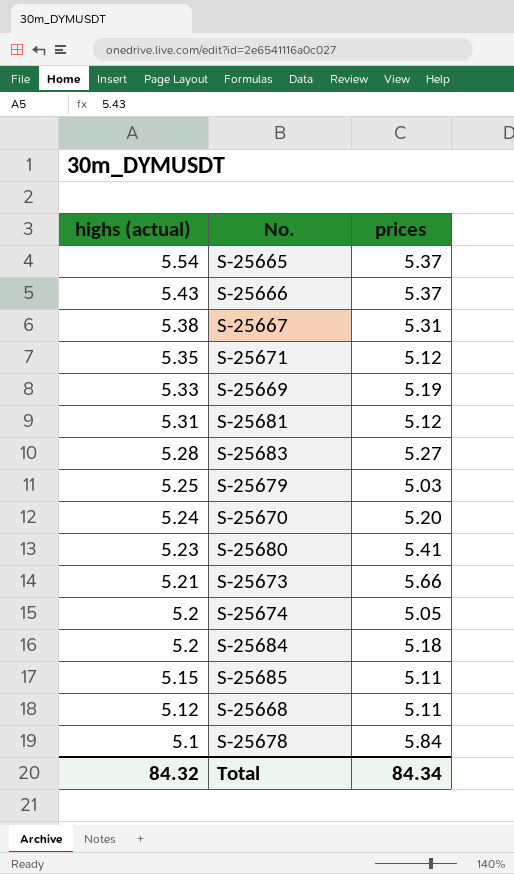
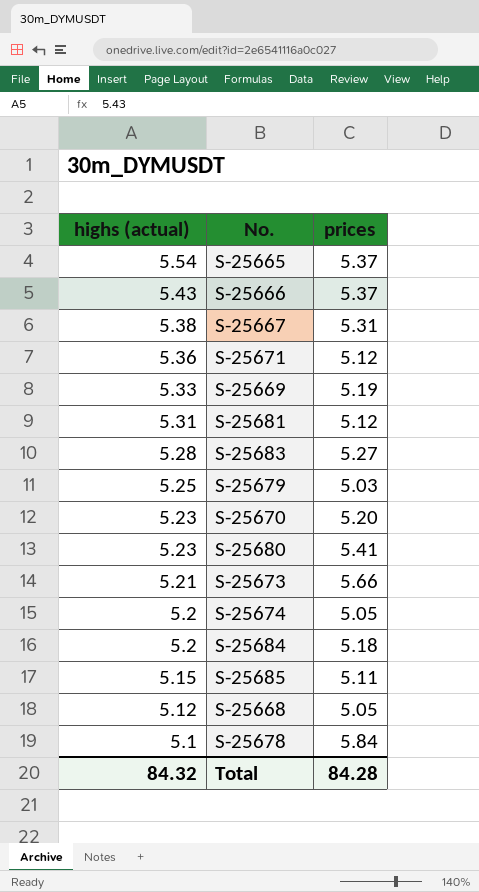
S-25671 | highs (actual): 5.35 -> 5.36
S-25670 | highs (actual): 5.24 -> 5.23
S-25668 | prices: 5.11 -> 5.05
Total | prices: 84.34 -> 84.28

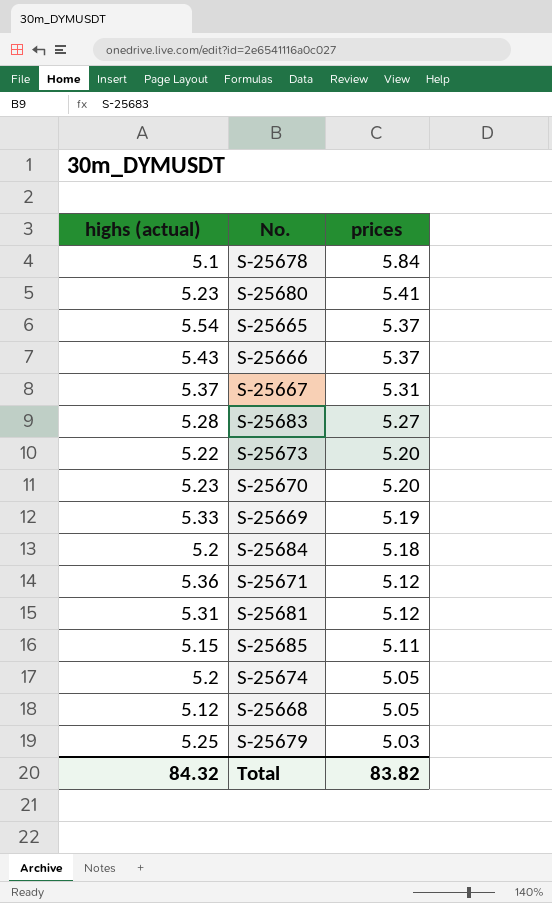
row order: highs (actual) descending -> prices descending
S-25667 | highs (actual): 5.38 -> 5.37
S-25673 | highs (actual): 5.21 -> 5.22
S-25673 | prices: 5.66 -> 5.20
Total | prices: 84.28 -> 83.82

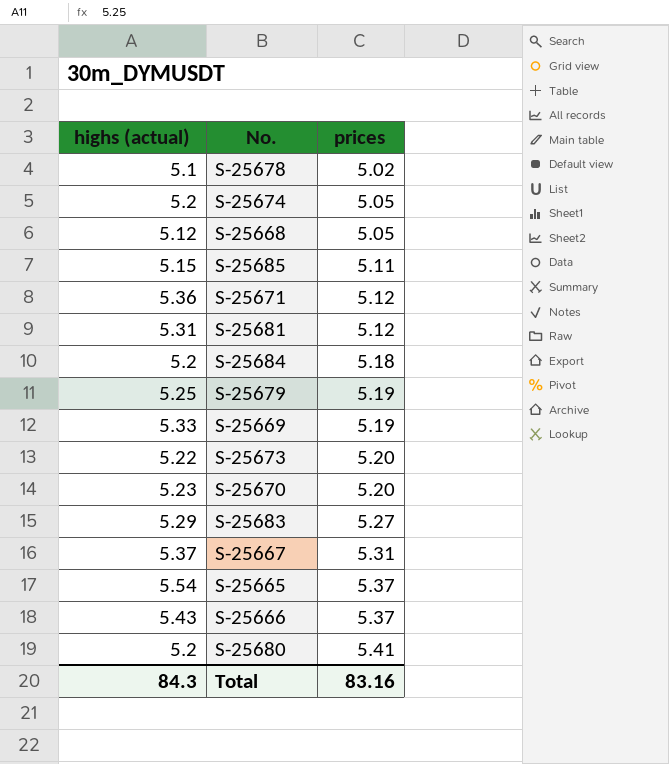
row order: prices descending -> prices ascending
S-25678 | prices: 5.84 -> 5.02
S-25679 | prices: 5.03 -> 5.19
S-25683 | highs (actual): 5.28 -> 5.29
S-25680 | highs (actual): 5.23 -> 5.2
Total | highs (actual): 84.32 -> 84.3
Total | prices: 83.82 -> 83.16

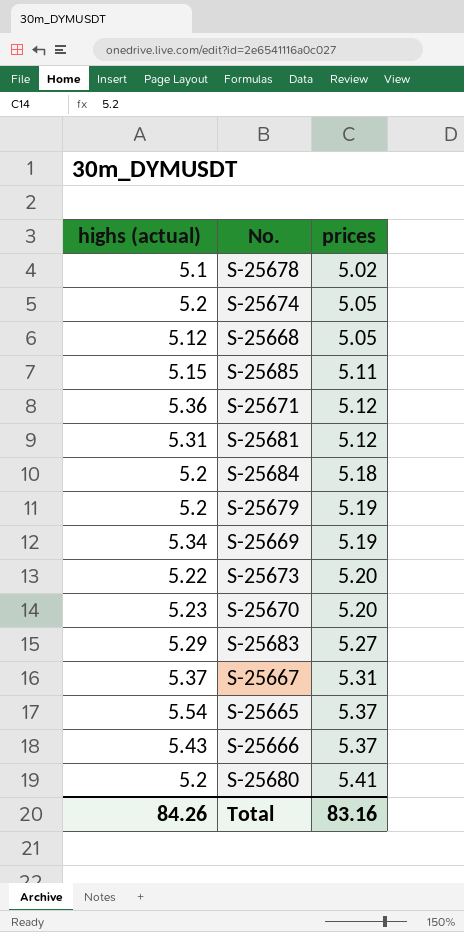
S-25679 | highs (actual): 5.25 -> 5.2
S-25669 | highs (actual): 5.33 -> 5.34
Total | highs (actual): 84.3 -> 84.26

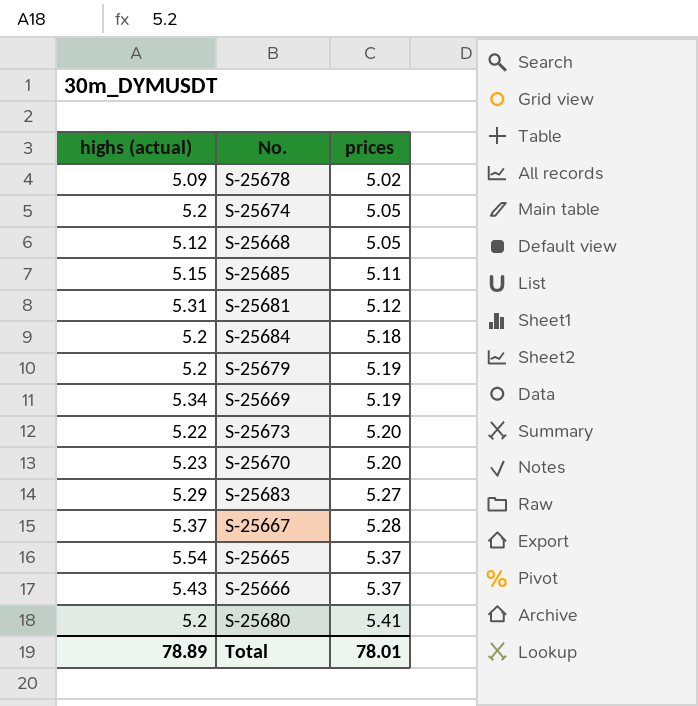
row S-25671: 5.36 | 5.12 -> none
S-25678 | highs (actual): 5.1 -> 5.09
S-25667 | prices: 5.31 -> 5.28
Total | highs (actual): 84.26 -> 78.89
Total | prices: 83.16 -> 78.01

